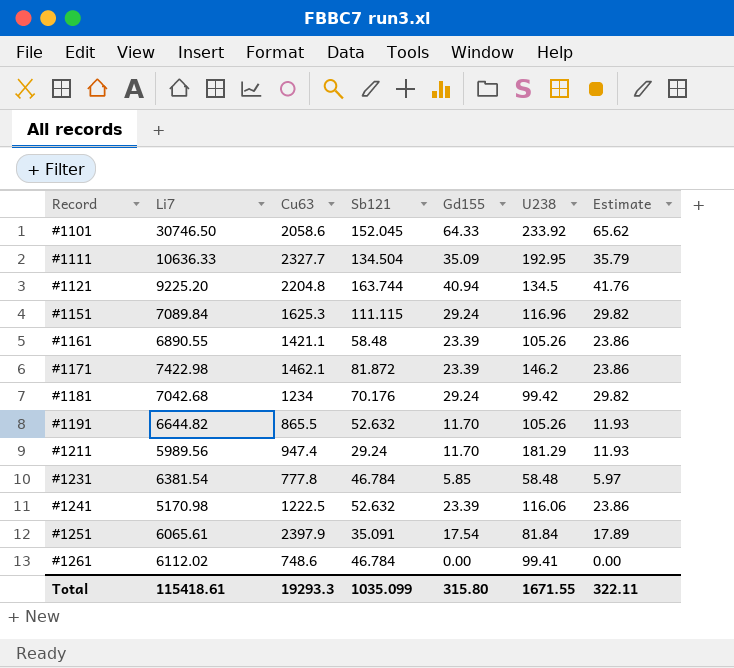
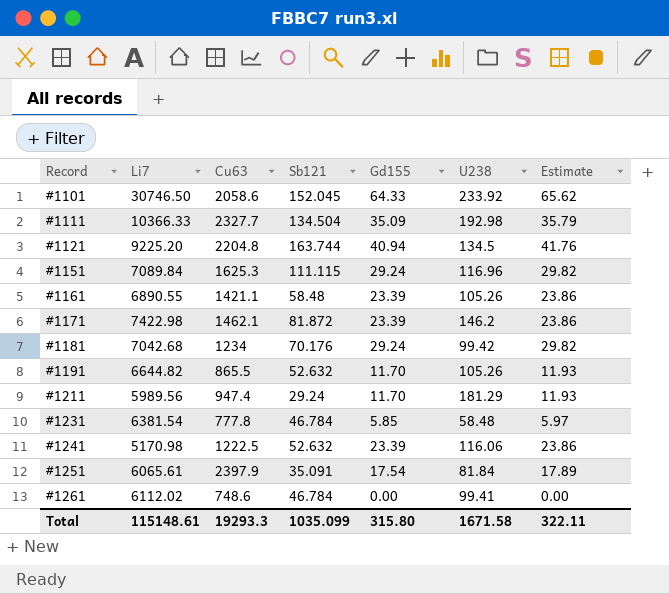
#1111 | Li7: 10636.33 -> 10366.33
#1111 | U238: 192.95 -> 192.98
Total | Li7: 115418.61 -> 115148.61
Total | U238: 1671.55 -> 1671.58

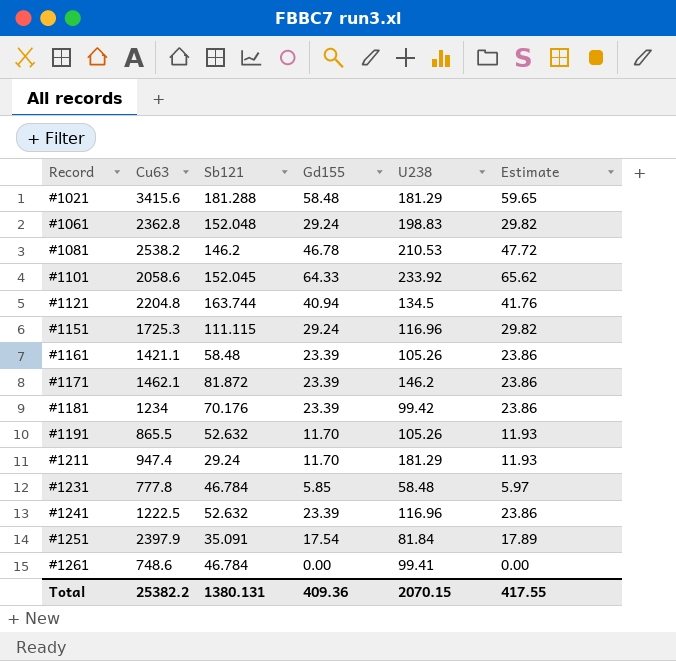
column Li7 | position: 2 -> none
row #1111: 10366.33 | 2327.7 | 134.504 | 35.09 | 192.98 | 35.79 -> none
row #1021: none -> 3415.6 | 181.288 | 58.48 | 181.29 | 59.65
row #1061: none -> 2362.8 | 152.048 | 29.24 | 198.83 | 29.82
row #1081: none -> 2538.2 | 146.2 | 46.78 | 210.53 | 47.72
#1151 | Cu63: 1625.3 -> 1725.3
#1181 | Gd155: 29.24 -> 23.39
#1181 | Estimate: 29.82 -> 23.86
#1241 | U238: 116.06 -> 116.96
Total | Cu63: 19293.3 -> 25382.2
Total | Sb121: 1035.099 -> 1380.131
Total | Gd155: 315.80 -> 409.36
Total | U238: 1671.58 -> 2070.15
Total | Estimate: 322.11 -> 417.55

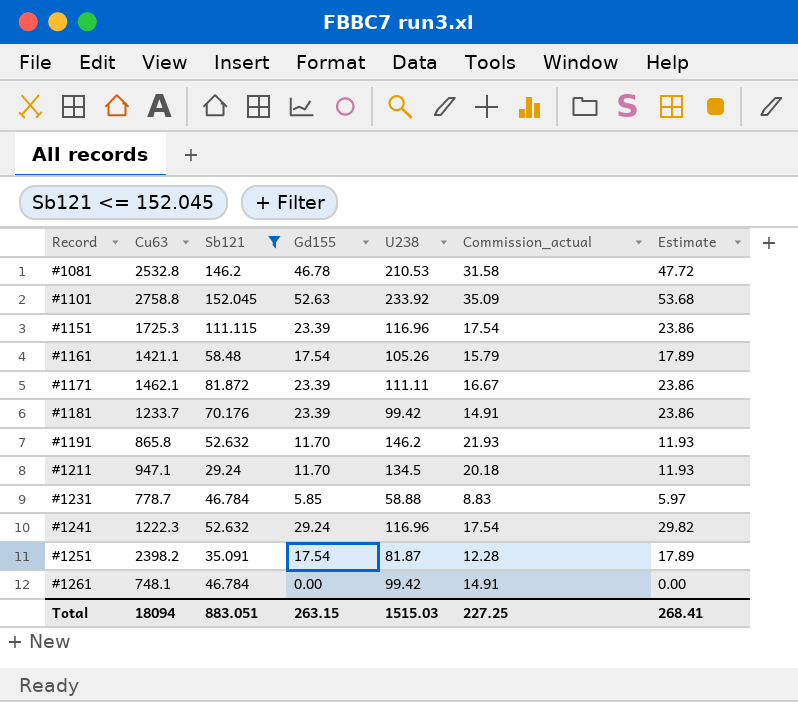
filter: none -> Sb121 <= 152.045
column Commission_actual | formula: none -> [U238] * 0.15
#1081 | Cu63: 2538.2 -> 2532.8
#1101 | Cu63: 2058.6 -> 2758.8
#1101 | Gd155: 64.33 -> 52.63
#1101 | Estimate: 65.62 -> 53.68
#1151 | Gd155: 29.24 -> 23.39
#1151 | Estimate: 29.82 -> 23.86
#1161 | Gd155: 23.39 -> 17.54
#1161 | Estimate: 23.86 -> 17.89
#1171 | U238: 146.2 -> 111.11
#1181 | Cu63: 1234 -> 1233.7
#1191 | Cu63: 865.5 -> 865.8
#1191 | U238: 105.26 -> 146.2
#1211 | Cu63: 947.4 -> 947.1
#1211 | U238: 181.29 -> 134.5
#1231 | Cu63: 777.8 -> 778.7
#1231 | U238: 58.48 -> 58.88
#1241 | Cu63: 1222.5 -> 1222.3
#1241 | Gd155: 23.39 -> 29.24
#1241 | Estimate: 23.86 -> 29.82
#1251 | Cu63: 2397.9 -> 2398.2
#1251 | U238: 81.84 -> 81.87
#1261 | Cu63: 748.6 -> 748.1
#1261 | U238: 99.41 -> 99.42
Total | Cu63: 25382.2 -> 18094
Total | Sb121: 1380.131 -> 883.051
Total | Gd155: 409.36 -> 263.15
Total | U238: 2070.15 -> 1515.03
Total | Estimate: 417.55 -> 268.41

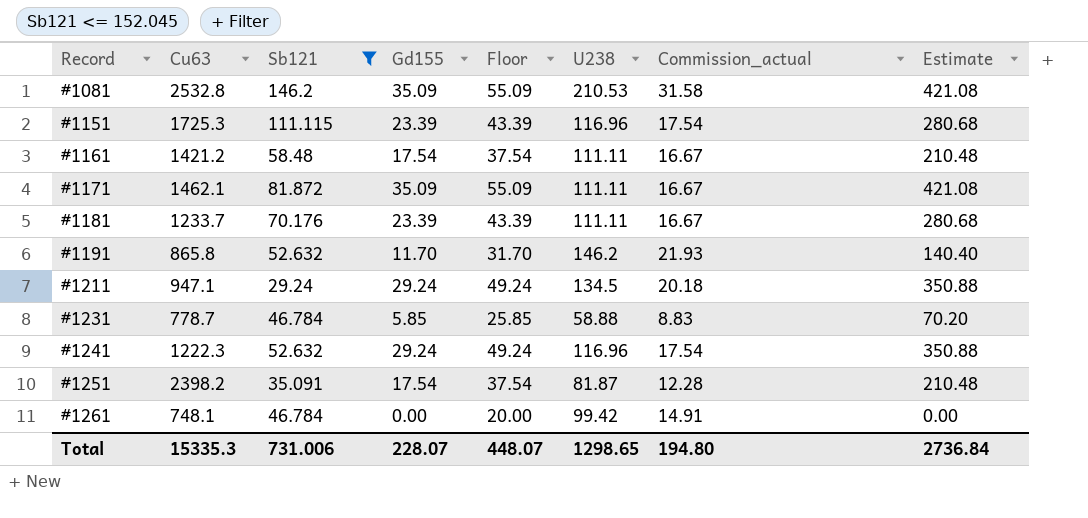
column Floor | formula: none -> [Gd155] + 20
column Estimate | formula: [Gd155] * 1.02 -> [Gd155] * 12
row #1101: 2758.8 | 152.045 | 52.63 | 233.92 | 35.09 | 53.68 -> none
#1081 | Gd155: 46.78 -> 35.09
#1161 | Cu63: 1421.1 -> 1421.2
#1161 | U238: 105.26 -> 111.11
#1161 | Commission_actual: 15.79 -> 16.67
#1171 | Gd155: 23.39 -> 35.09
#1181 | U238: 99.42 -> 111.11
#1181 | Commission_actual: 14.91 -> 16.67
#1211 | Gd155: 11.70 -> 29.24
Total | Cu63: 18094 -> 15335.3
Total | Sb121: 883.051 -> 731.006
Total | Gd155: 263.15 -> 228.07
Total | U238: 1515.03 -> 1298.65
Total | Commission_actual: 227.25 -> 194.80
Total | Estimate: 268.41 -> 2736.84

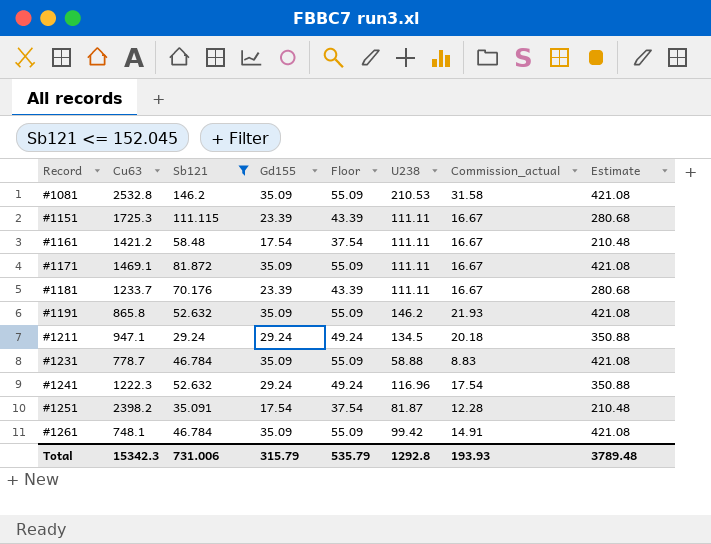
#1151 | U238: 116.96 -> 111.11
#1151 | Commission_actual: 17.54 -> 16.67
#1171 | Cu63: 1462.1 -> 1469.1
#1191 | Gd155: 11.70 -> 35.09
#1191 | Floor: 31.70 -> 55.09
#1191 | Estimate: 140.40 -> 421.08
#1231 | Gd155: 5.85 -> 35.09
#1231 | Floor: 25.85 -> 55.09
#1231 | Estimate: 70.20 -> 421.08
#1261 | Gd155: 0.00 -> 35.09
#1261 | Floor: 20.00 -> 55.09
#1261 | Estimate: 0.00 -> 421.08
Total | Cu63: 15335.3 -> 15342.3
Total | Gd155: 228.07 -> 315.79
Total | Floor: 448.07 -> 535.79
Total | U238: 1298.65 -> 1292.8
Total | Commission_actual: 194.80 -> 193.93
Total | Estimate: 2736.84 -> 3789.48

